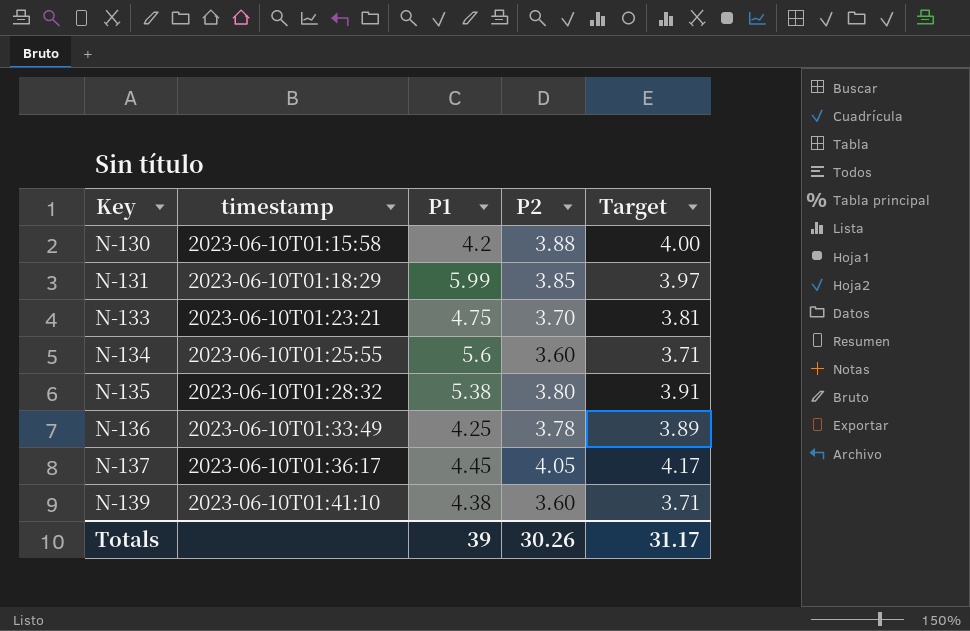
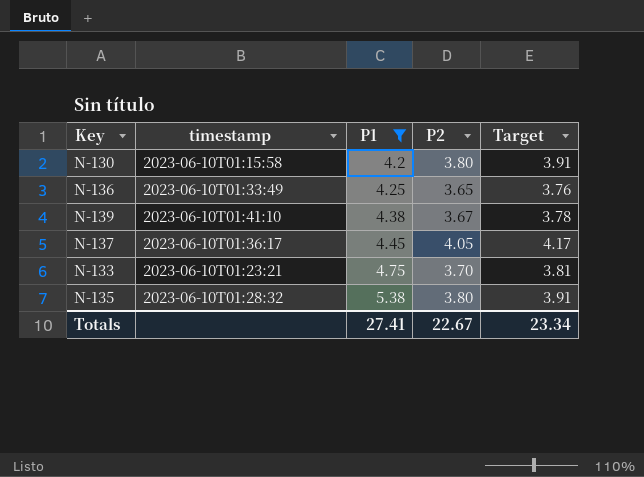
filter: none -> P1 <= 5.38
row order: Key ascending -> P1 ascending
N-130 | P2: 3.88 -> 3.80
N-130 | Target: 4.00 -> 3.91
N-136 | P2: 3.78 -> 3.65
N-136 | Target: 3.89 -> 3.76
N-139 | P2: 3.60 -> 3.67
N-139 | Target: 3.71 -> 3.78
Totals | P1: 39 -> 27.41
Totals | P2: 30.26 -> 22.67
Totals | Target: 31.17 -> 23.34

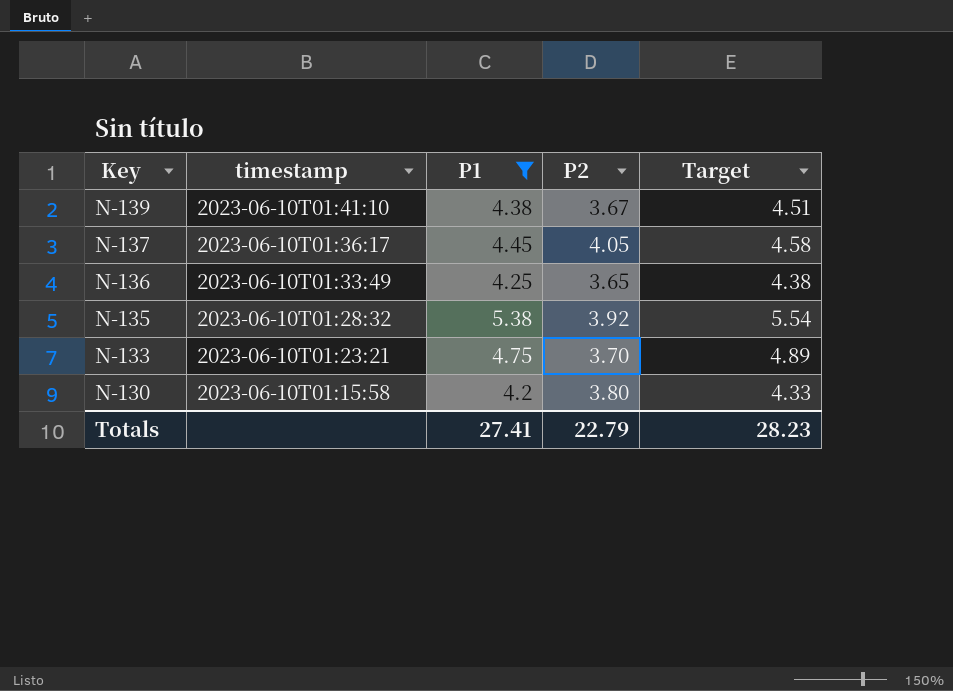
row order: P1 ascending -> Key descending
column Target | formula: [P2] * 1.03 -> [P1] * 1.03
N-135 | P2: 3.80 -> 3.92
Totals | P2: 22.67 -> 22.79
Totals | Target: 23.34 -> 28.23

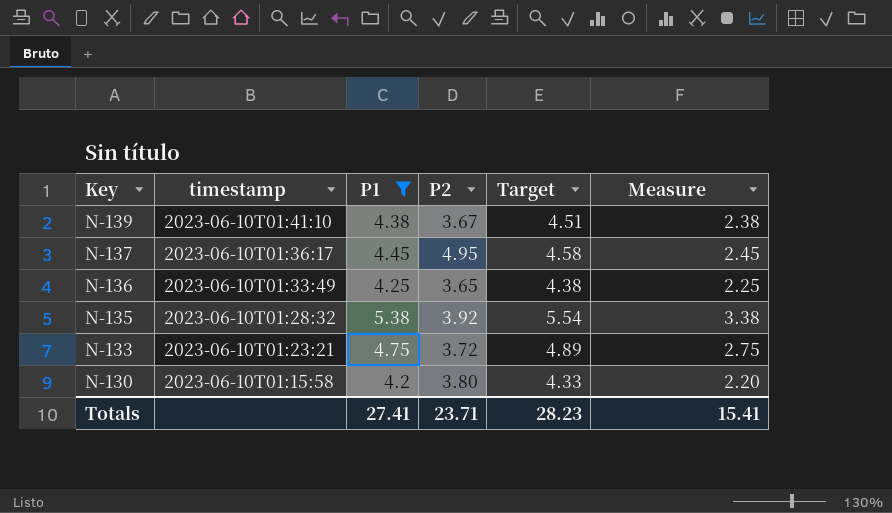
column Measure | formula: none -> [P1] - 2
N-137 | P2: 4.05 -> 4.95
N-133 | P2: 3.70 -> 3.72
Totals | P2: 22.79 -> 23.71

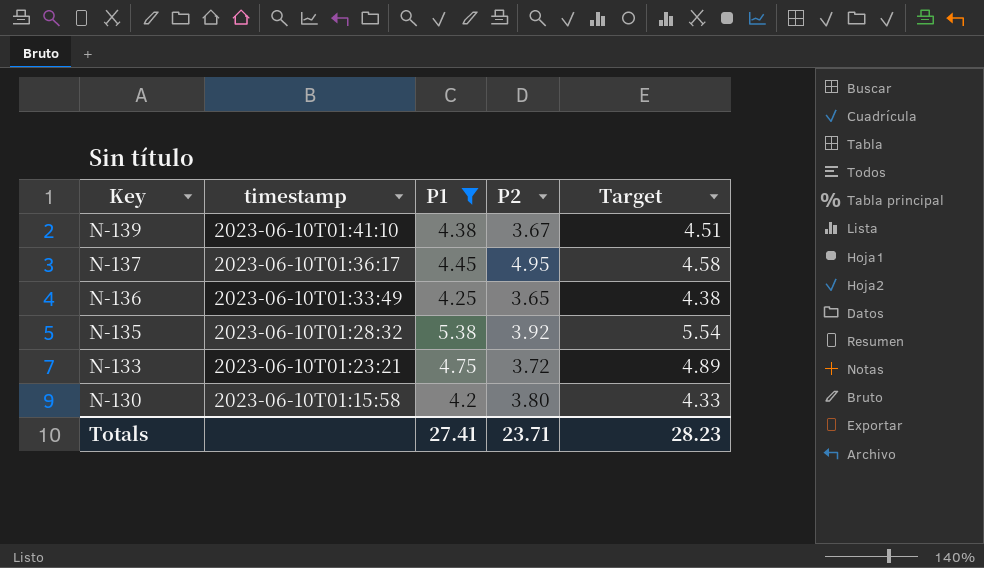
column Measure | formula: [P1] - 2 -> none

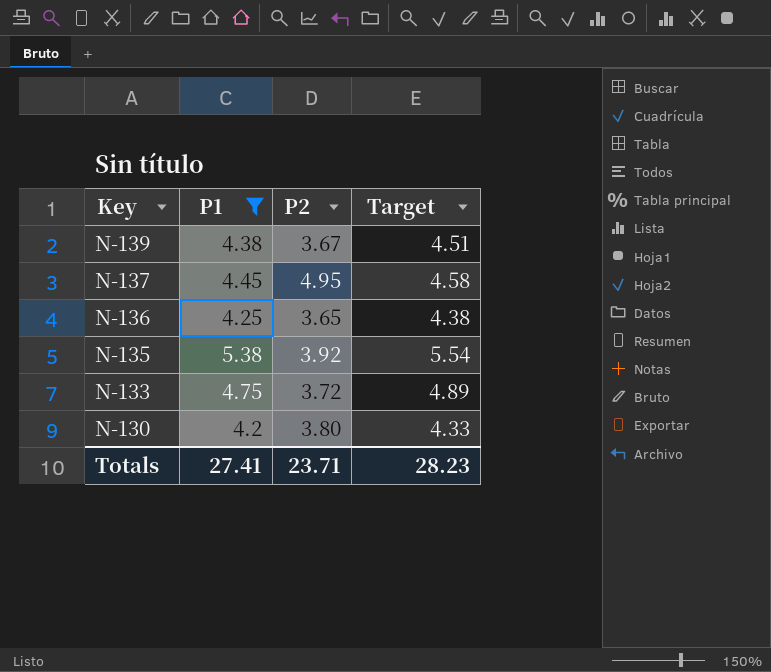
column timestamp | position: 2 -> none

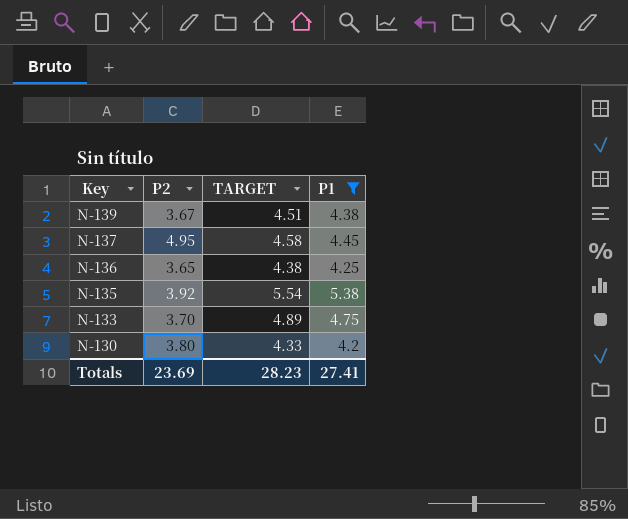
column name: Target -> TARGET
column P1 | position: 2 -> 4
N-133 | P2: 3.72 -> 3.70
Totals | P2: 23.71 -> 23.69

